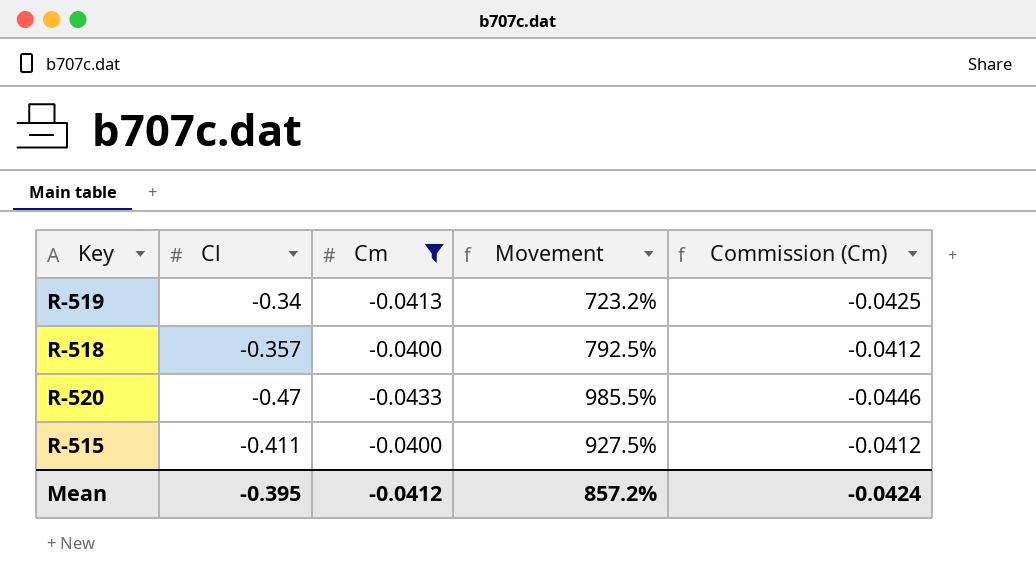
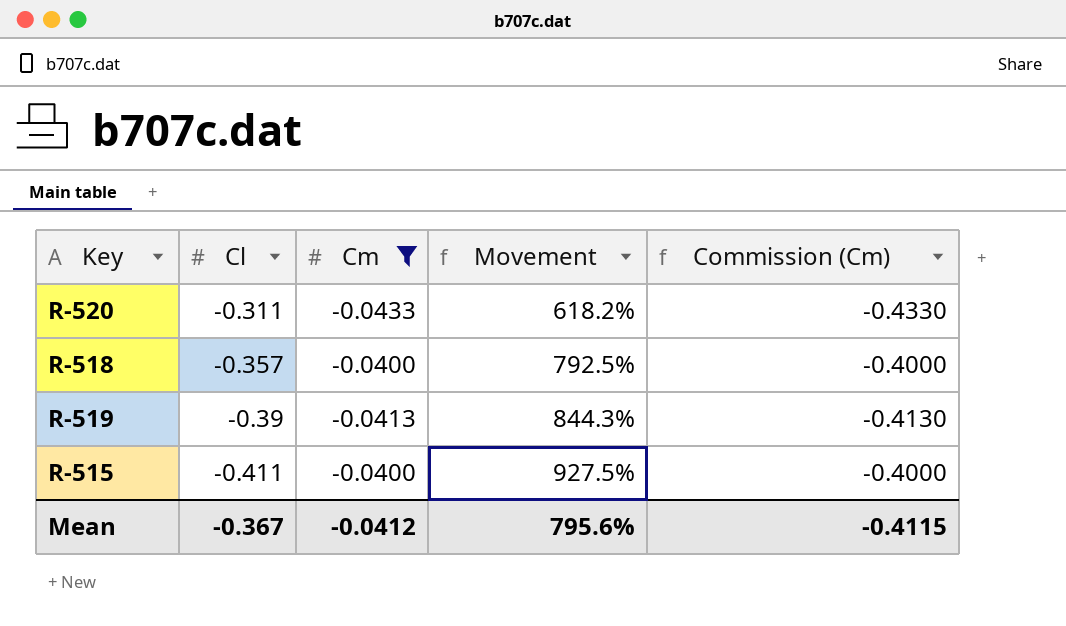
row order: none -> Cl descending
column Commission (Cm) | formula: [Cm] * 1.03 -> [Cm] * 10
R-520 | Cl: -0.47 -> -0.311
R-520 | Movement: 985.5% -> 618.2%
R-519 | Cl: -0.34 -> -0.39
R-519 | Movement: 723.2% -> 844.3%
Mean | Cl: -0.395 -> -0.367
Mean | Movement: 857.2% -> 795.6%
Mean | Commission (Cm): -0.0424 -> -0.4115

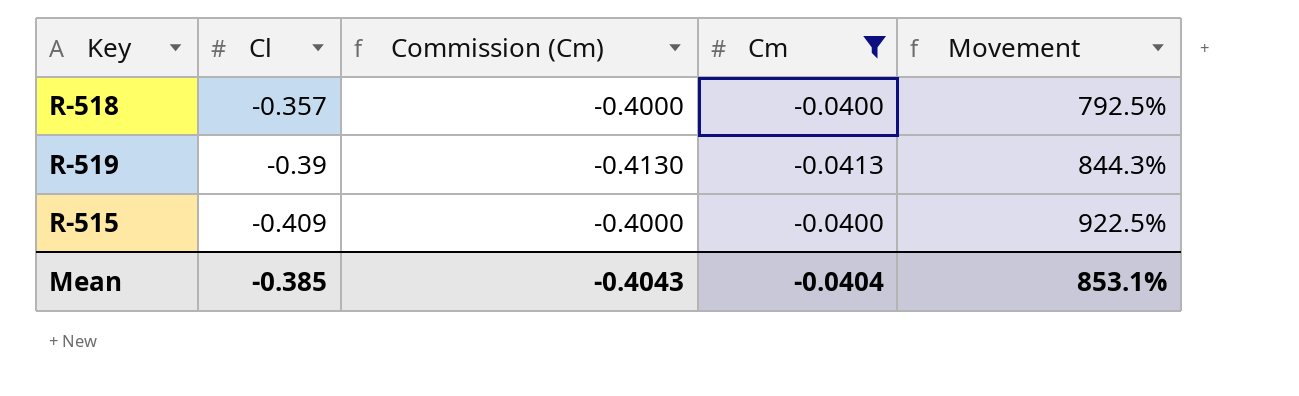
column Commission (Cm) | position: 5 -> 3
row R-520: -0.311 | -0.0433 | 618.2% | -0.4330 -> none
R-515 | Cl: -0.411 -> -0.409
R-515 | Movement: 927.5% -> 922.5%
Mean | Cl: -0.367 -> -0.385
Mean | Commission (Cm): -0.4115 -> -0.4043
Mean | Cm: -0.0412 -> -0.0404
Mean | Movement: 795.6% -> 853.1%

